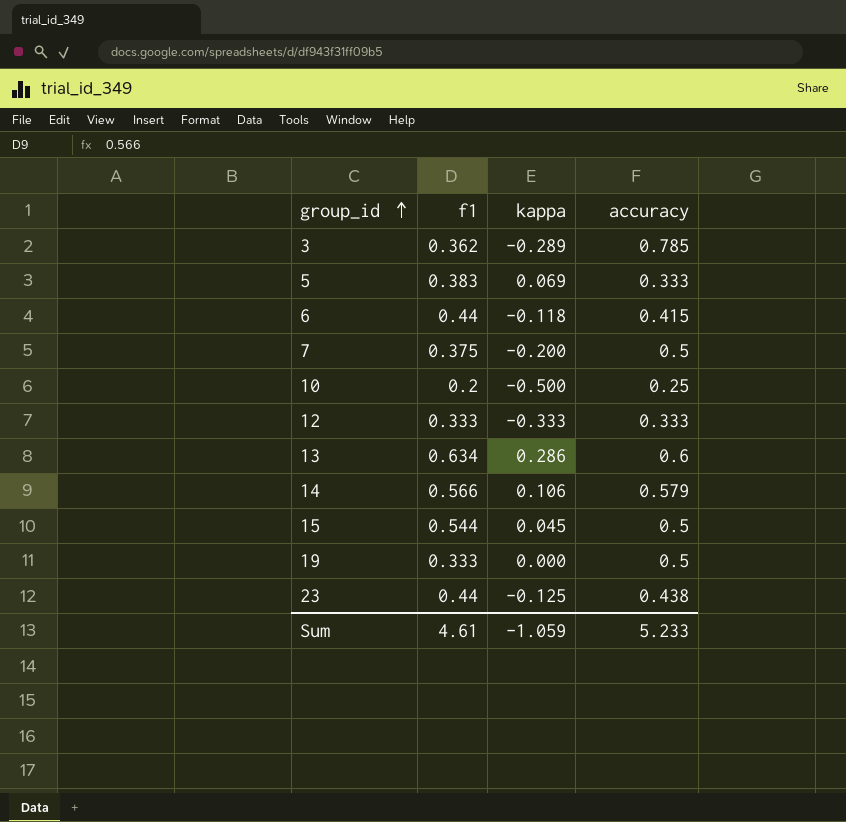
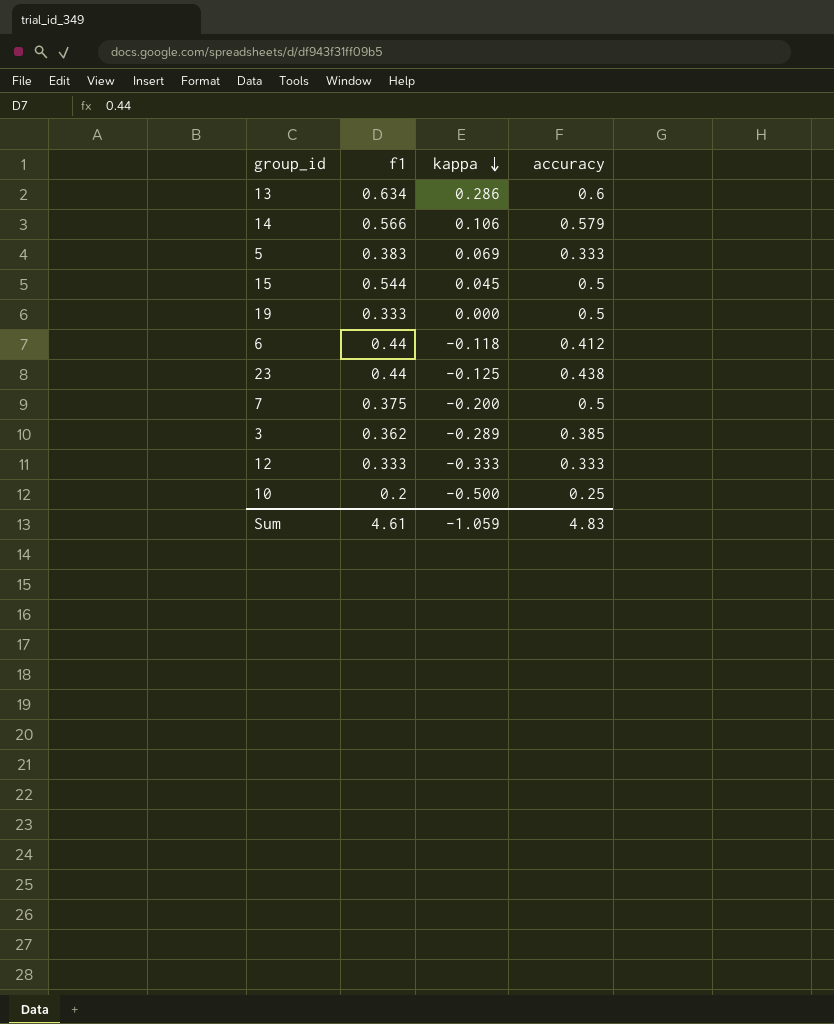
row order: group_id ascending -> kappa descending
6 | accuracy: 0.415 -> 0.412
3 | accuracy: 0.785 -> 0.385
Sum | accuracy: 5.233 -> 4.83

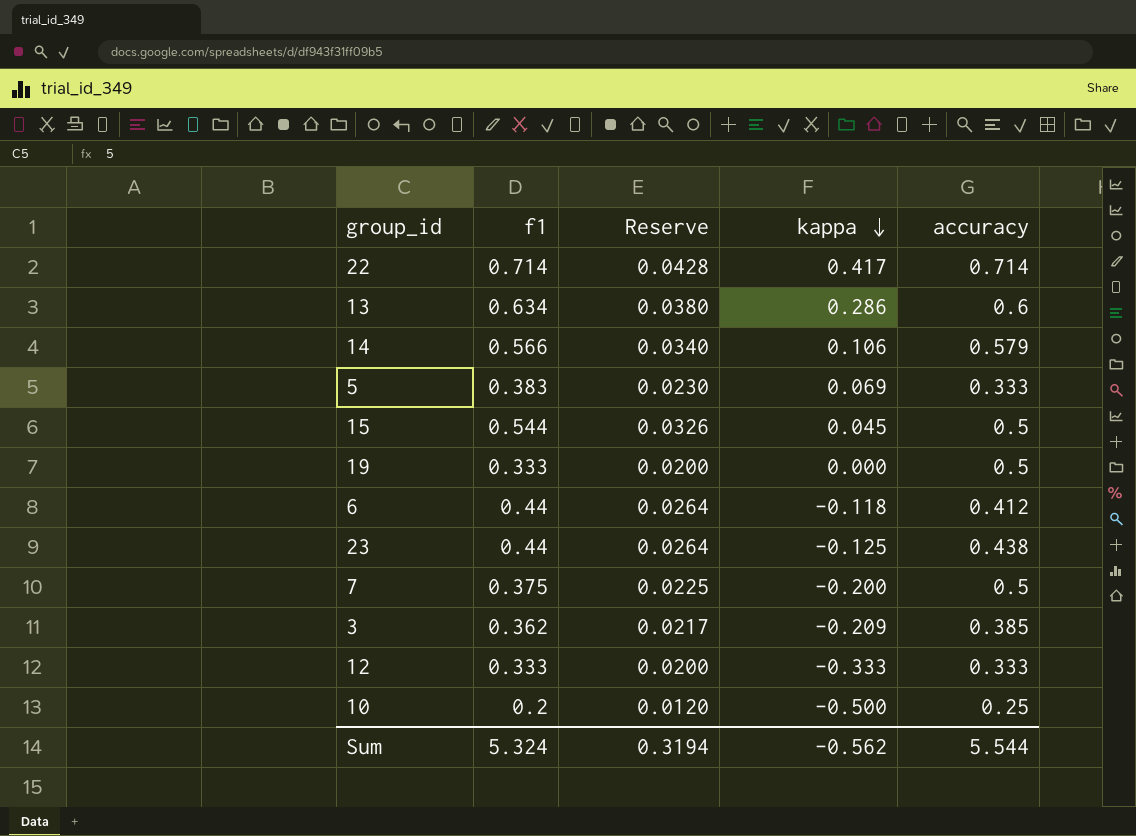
column Reserve | formula: none -> [f1] * 0.06
row 22: none -> 0.714 | 0.0428 | 0.417 | 0.714
3 | kappa: -0.289 -> -0.209
Sum | f1: 4.61 -> 5.324
Sum | kappa: -1.059 -> -0.562
Sum | accuracy: 4.83 -> 5.544

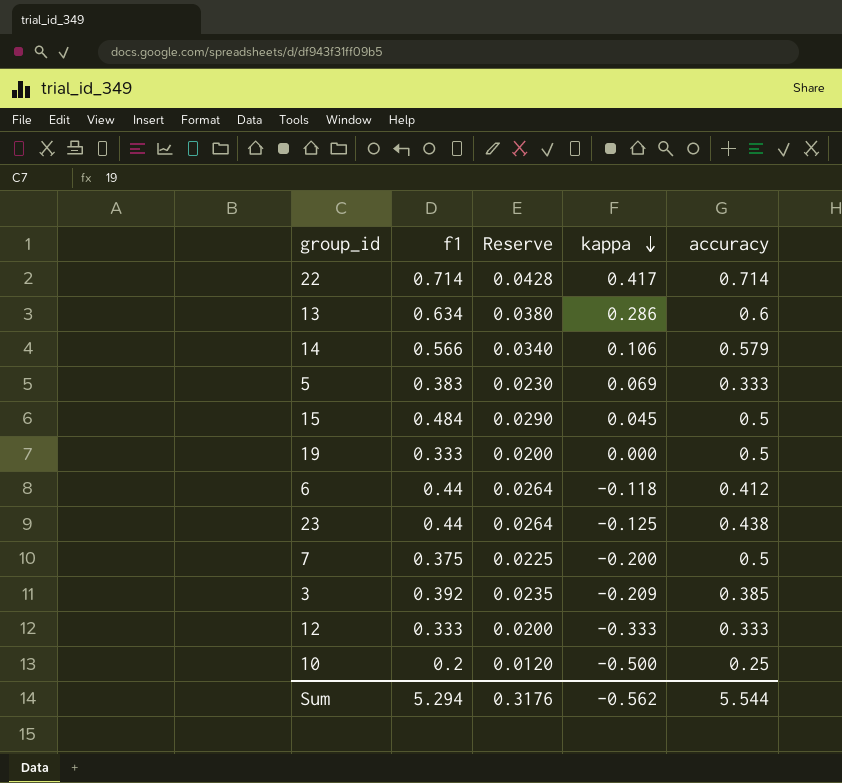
15 | f1: 0.544 -> 0.484
15 | Reserve: 0.0326 -> 0.0290
3 | f1: 0.362 -> 0.392
3 | Reserve: 0.0217 -> 0.0235
Sum | f1: 5.324 -> 5.294
Sum | Reserve: 0.3194 -> 0.3176

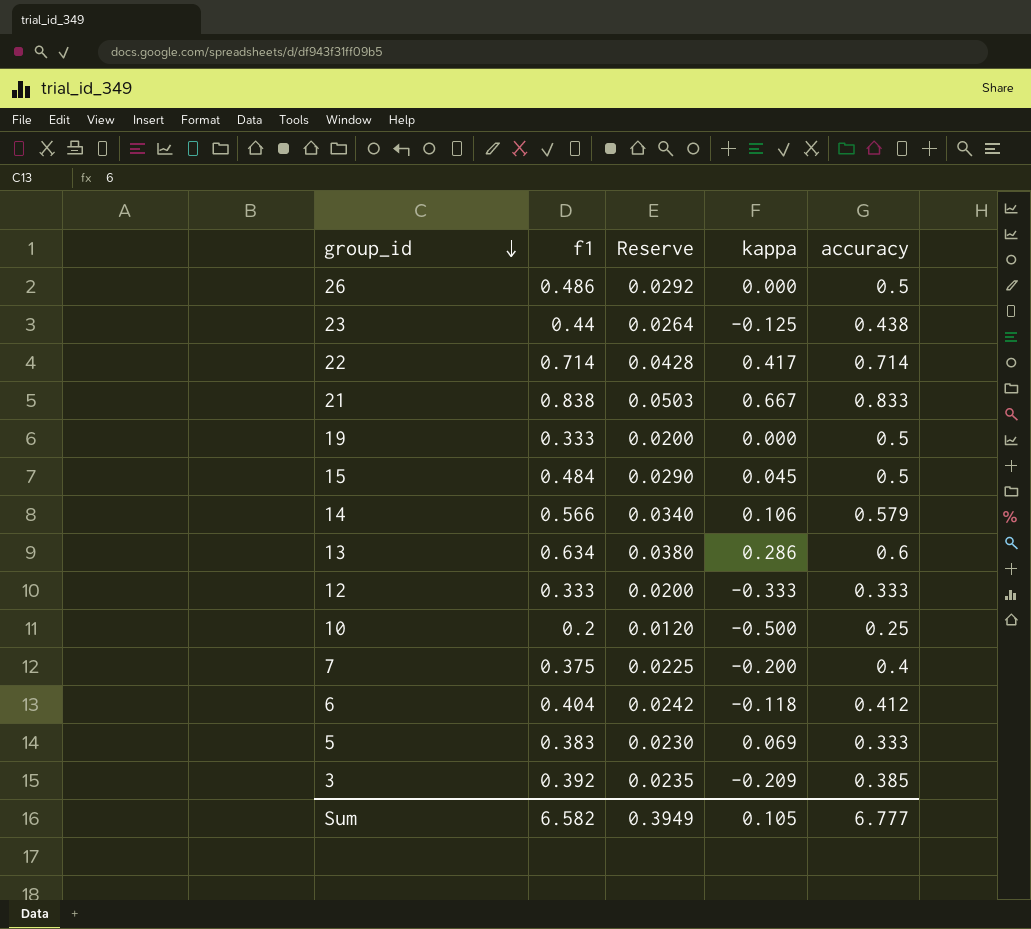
row order: kappa descending -> group_id descending
row 26: none -> 0.486 | 0.0292 | 0.000 | 0.5
row 21: none -> 0.838 | 0.0503 | 0.667 | 0.833
7 | accuracy: 0.5 -> 0.4
6 | f1: 0.44 -> 0.404
6 | Reserve: 0.0264 -> 0.0242
Sum | f1: 5.294 -> 6.582
Sum | Reserve: 0.3176 -> 0.3949
Sum | kappa: -0.562 -> 0.105
Sum | accuracy: 5.544 -> 6.777

